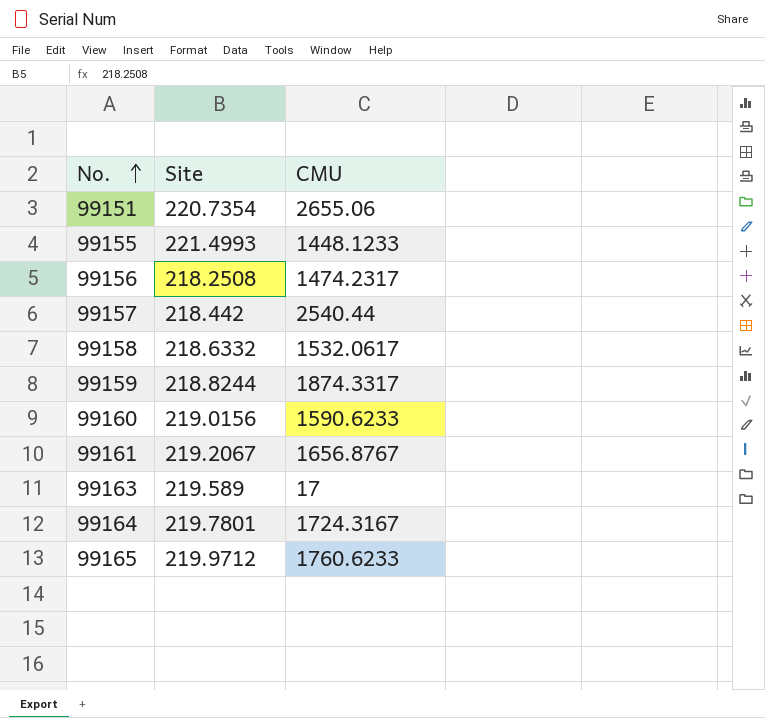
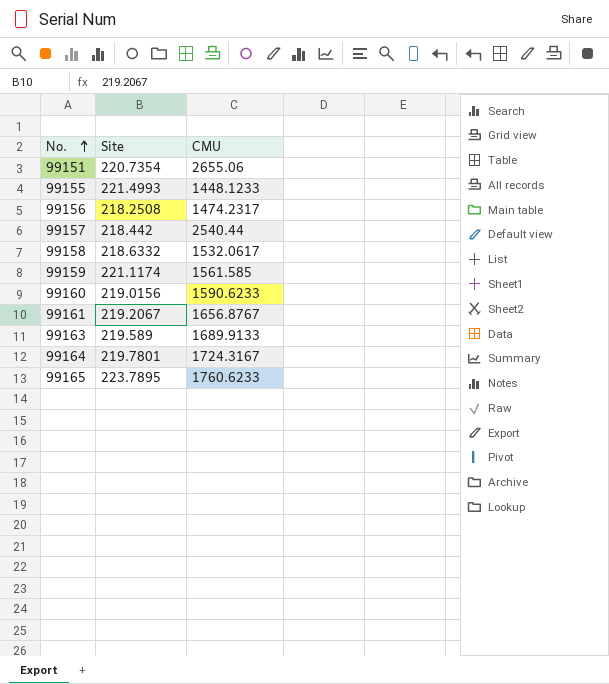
99159 | Site: 218.8244 -> 221.1174
99159 | CMU: 1874.3317 -> 1561.585
99163 | CMU: 17 -> 1689.9133
99165 | Site: 219.9712 -> 223.7895

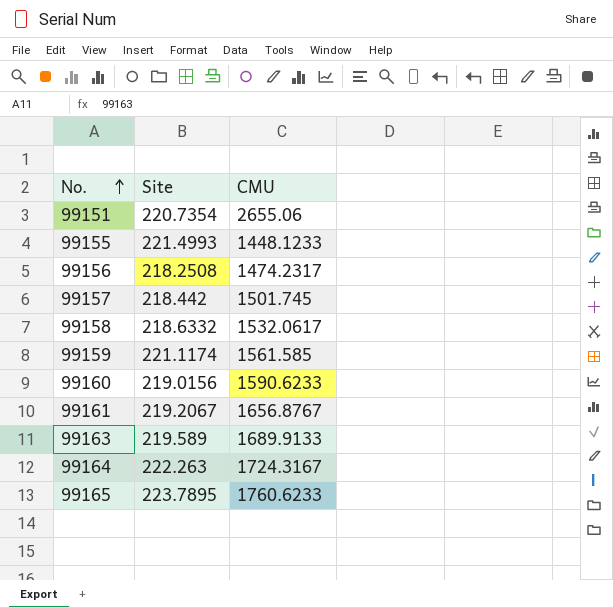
99157 | CMU: 2540.44 -> 1501.745
99164 | Site: 219.7801 -> 222.263

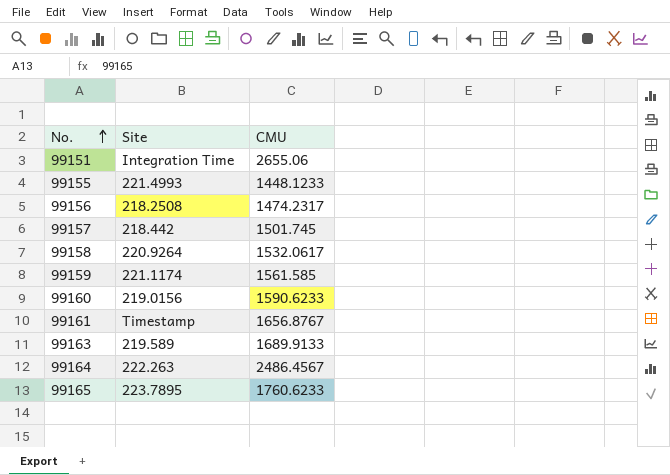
99151 | Site: 220.7354 -> Integration Time
99158 | Site: 218.6332 -> 220.9264
99161 | Site: 219.2067 -> Timestamp
99164 | CMU: 1724.3167 -> 2486.4567

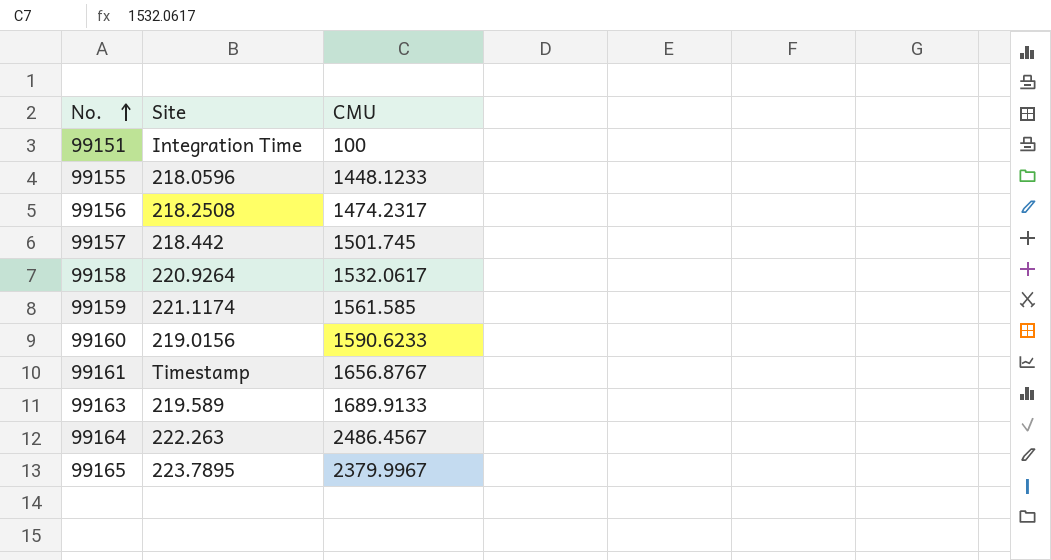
99151 | CMU: 2655.06 -> 100
99155 | Site: 221.4993 -> 218.0596
99165 | CMU: 1760.6233 -> 2379.9967

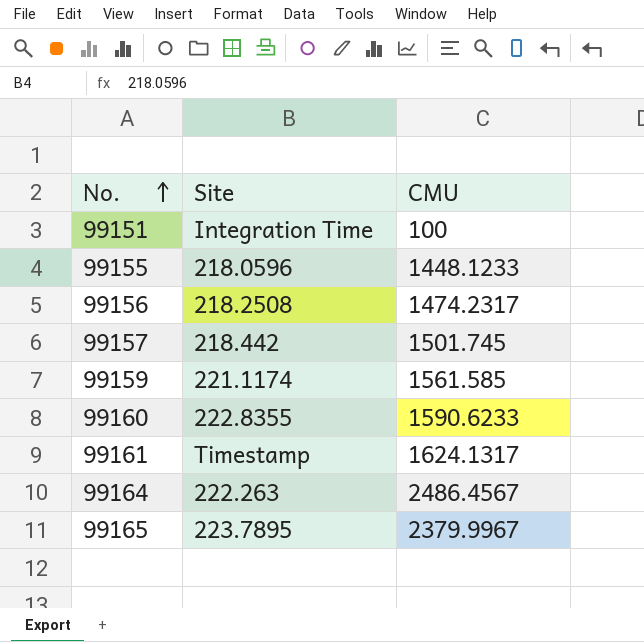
row 99158: 220.9264 | 1532.0617 -> none
row 99163: 219.589 | 1689.9133 -> none
99160 | Site: 219.0156 -> 222.8355
99161 | CMU: 1656.8767 -> 1624.1317

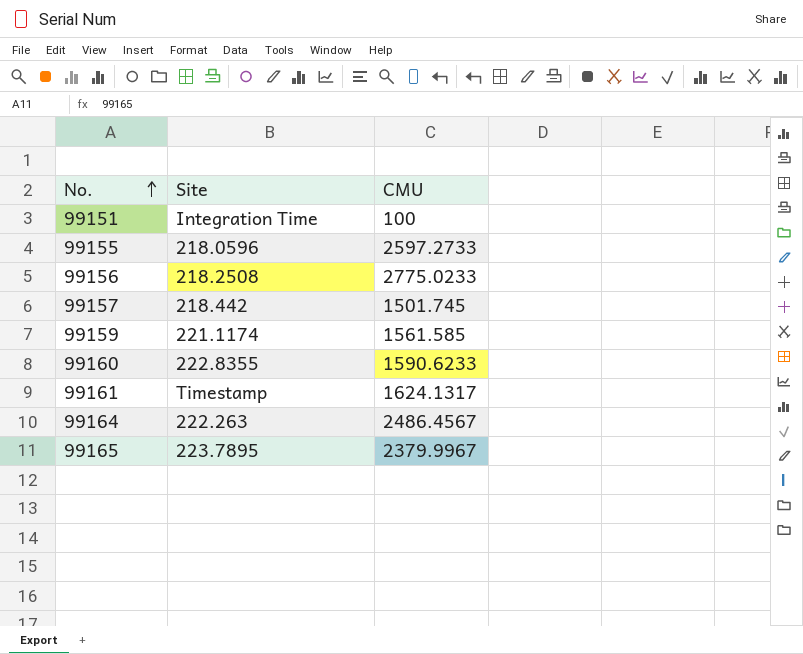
99155 | CMU: 1448.1233 -> 2597.2733
99156 | CMU: 1474.2317 -> 2775.0233

